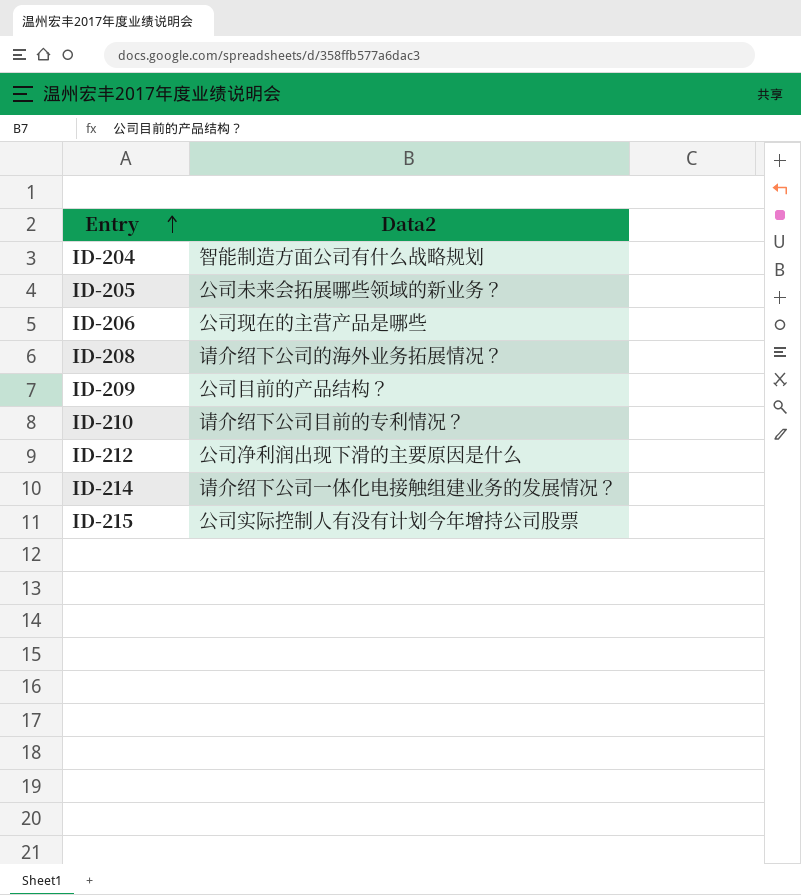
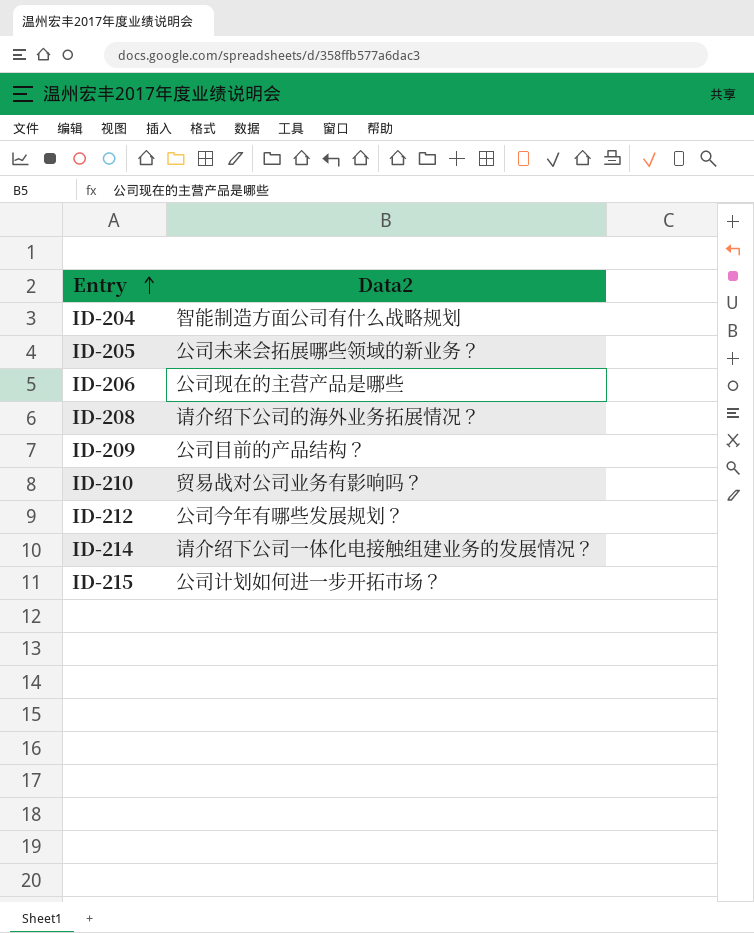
ID-210 | Data2: 请介绍下公司目前的专利情况？ -> 贸易战对公司业务有影响吗？
ID-212 | Data2: 公司净利润出现下滑的主要原因是什么 -> 公司今年有哪些发展规划？
ID-215 | Data2: 公司实际控制人有没有计划今年增持公司股票 -> 公司计划如何进一步开拓市场？

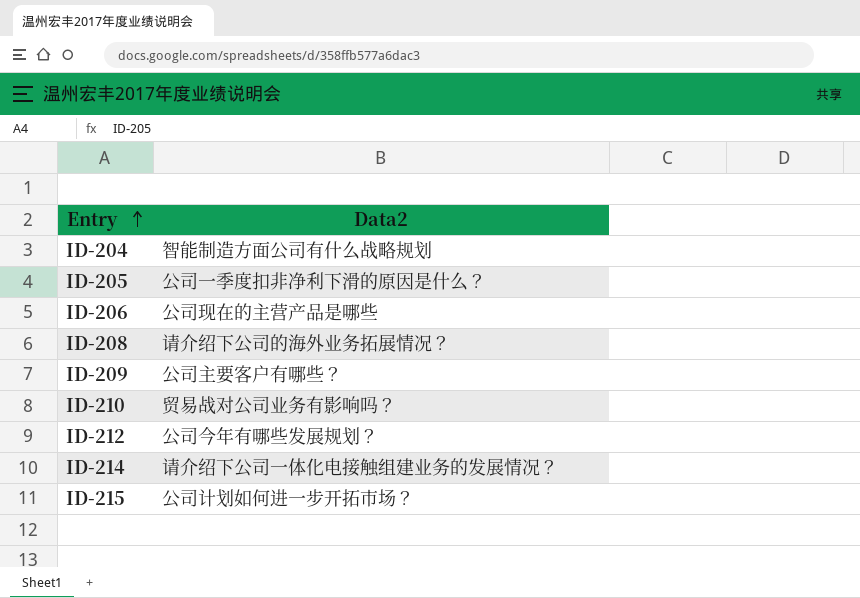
ID-205 | Data2: 公司未来会拓展哪些领域的新业务？ -> 公司一季度扣非净利下滑的原因是什么？
ID-209 | Data2: 公司目前的产品结构？ -> 公司主要客户有哪些？

